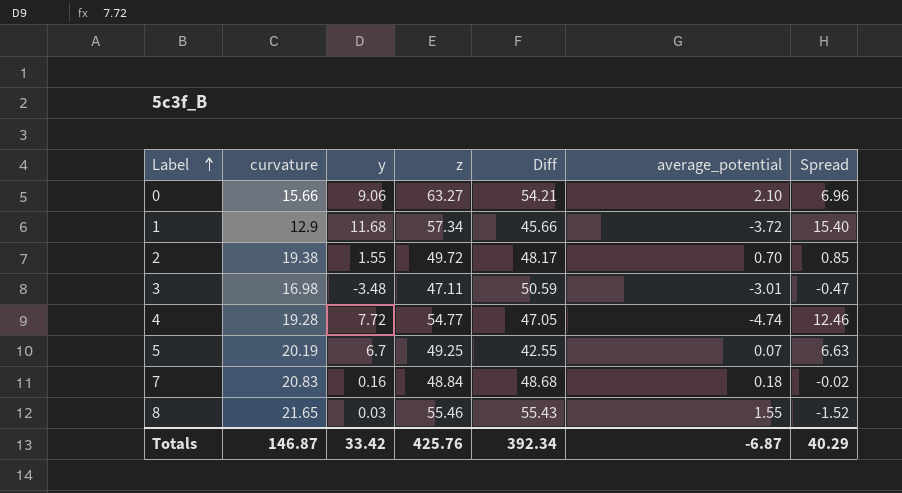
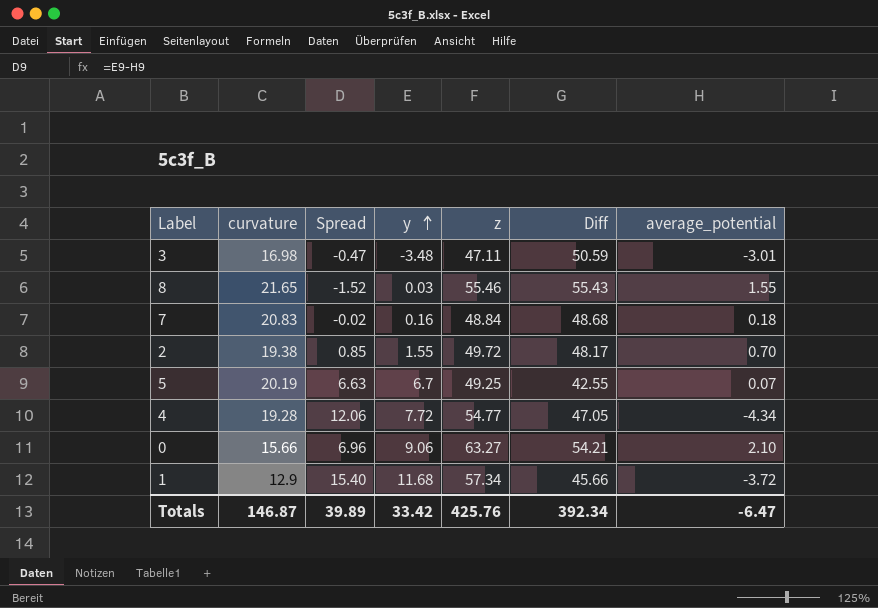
row order: Label ascending -> y ascending
column Spread | position: 7 -> 3
4 | Spread: 12.46 -> 12.06
4 | average_potential: -4.74 -> -4.34
Totals | Spread: 40.29 -> 39.89
Totals | average_potential: -6.87 -> -6.47

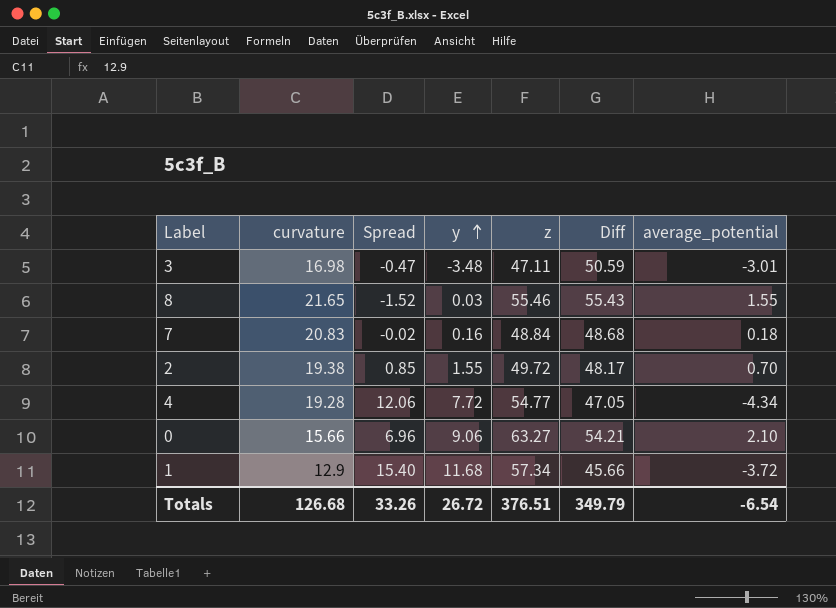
row 5: 20.19 | 6.63 | 6.7 | 49.25 | 42.55 | 0.07 -> none
Totals | curvature: 146.87 -> 126.68
Totals | Spread: 39.89 -> 33.26
Totals | y: 33.42 -> 26.72
Totals | z: 425.76 -> 376.51
Totals | Diff: 392.34 -> 349.79
Totals | average_potential: -6.47 -> -6.54

